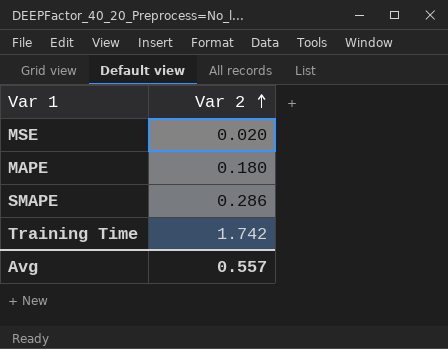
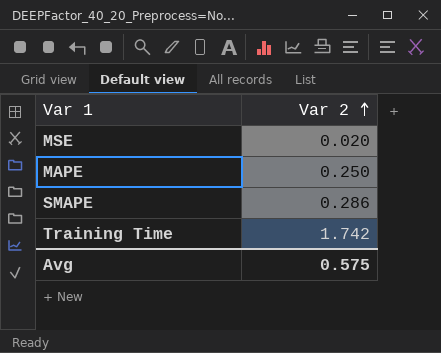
MAPE | Var 2: 0.180 -> 0.250
Avg | Var 2: 0.557 -> 0.575

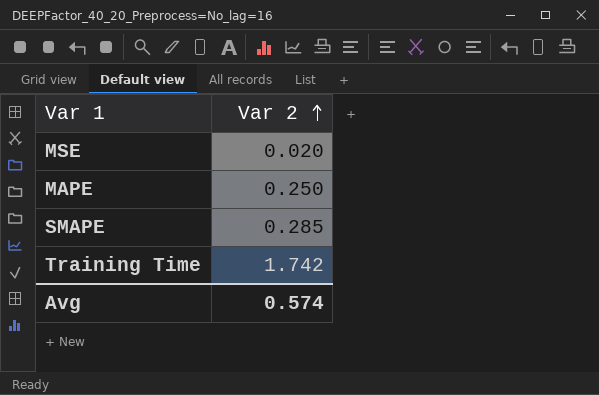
SMAPE | Var 2: 0.286 -> 0.285
Avg | Var 2: 0.575 -> 0.574

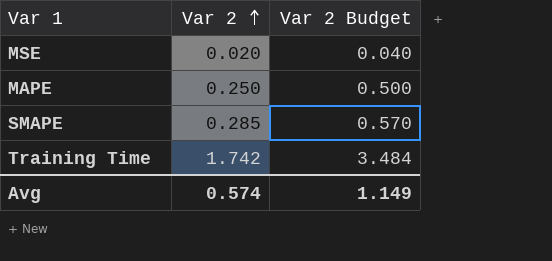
column Var 2 Budget | formula: none -> [Var 2] * 2

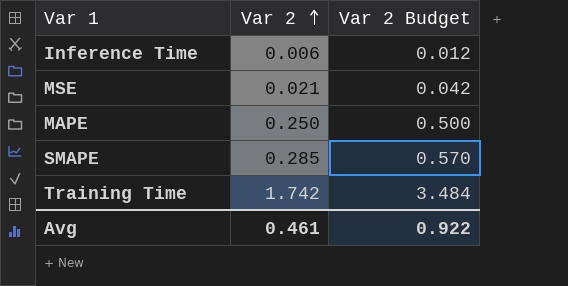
row Inference Time: none -> 0.006 | 0.012
MSE | Var 2: 0.020 -> 0.021
MSE | Var 2 Budget: 0.040 -> 0.042
Avg | Var 2: 0.574 -> 0.461
Avg | Var 2 Budget: 1.149 -> 0.922

